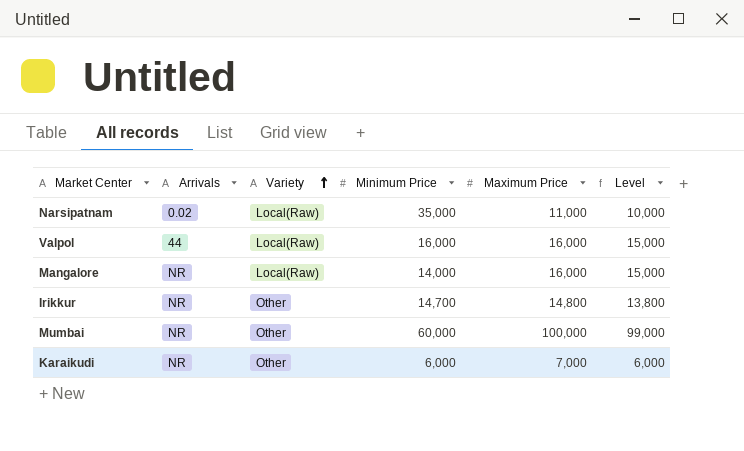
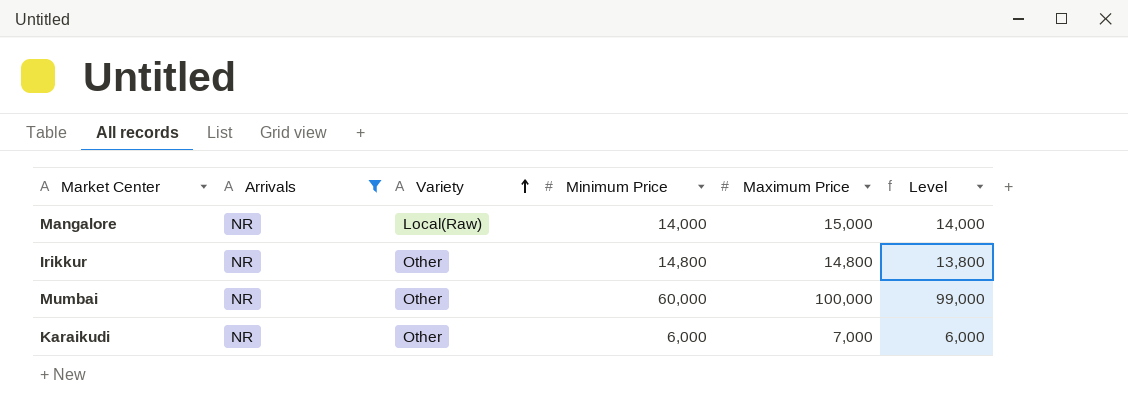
filter: none -> Arrivals = NR
Mangalore | Maximum Price: 16,000 -> 15,000
Mangalore | Level: 15,000 -> 14,000
Irikkur | Minimum Price: 14,700 -> 14,800

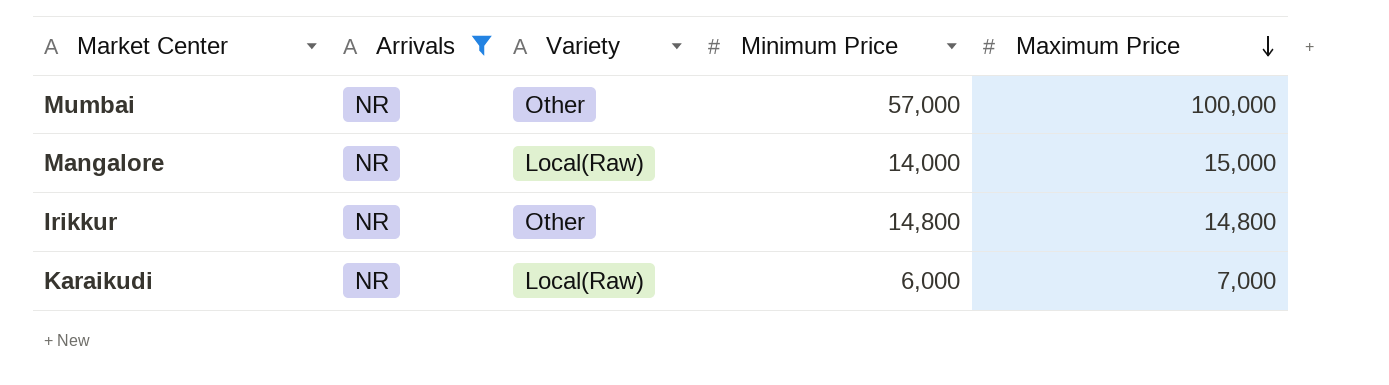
row order: Variety ascending -> Maximum Price descending
column Level | formula: [Maximum Price] - 1000 -> none
Mumbai | Minimum Price: 60,000 -> 57,000
Karaikudi | Variety: Other -> Local(Raw)

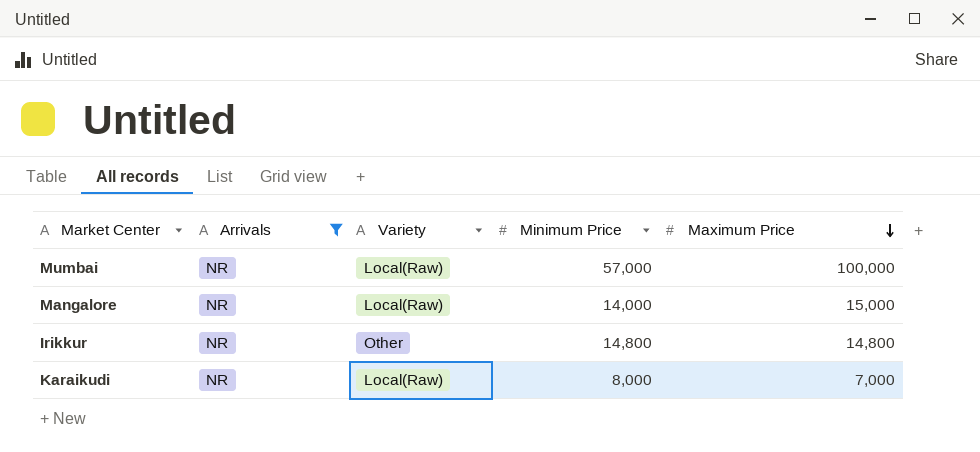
Mumbai | Variety: Other -> Local(Raw)
Karaikudi | Minimum Price: 6,000 -> 8,000

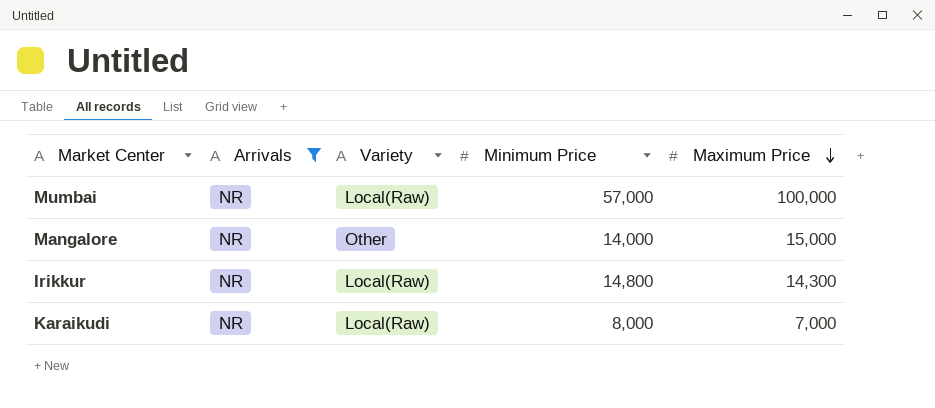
Mangalore | Variety: Local(Raw) -> Other
Irikkur | Variety: Other -> Local(Raw)
Irikkur | Maximum Price: 14,800 -> 14,300

